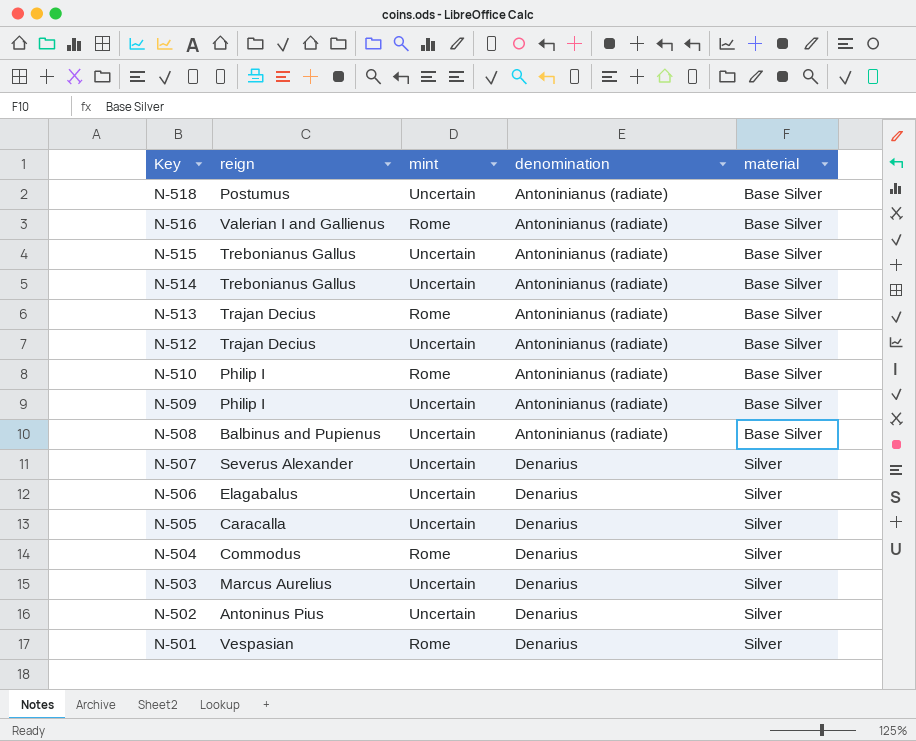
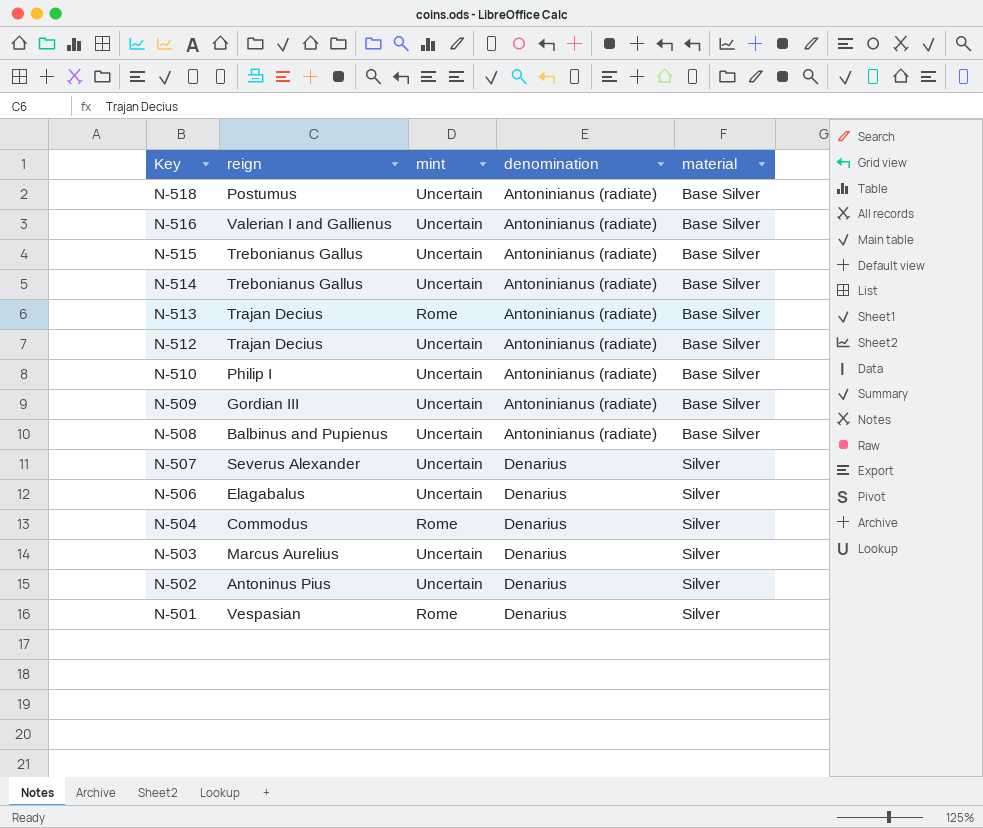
row N-505: Caracalla | Uncertain | Denarius | Silver -> none
N-516 | mint: Rome -> Uncertain
N-510 | mint: Rome -> Uncertain
N-509 | reign: Philip I -> Gordian III

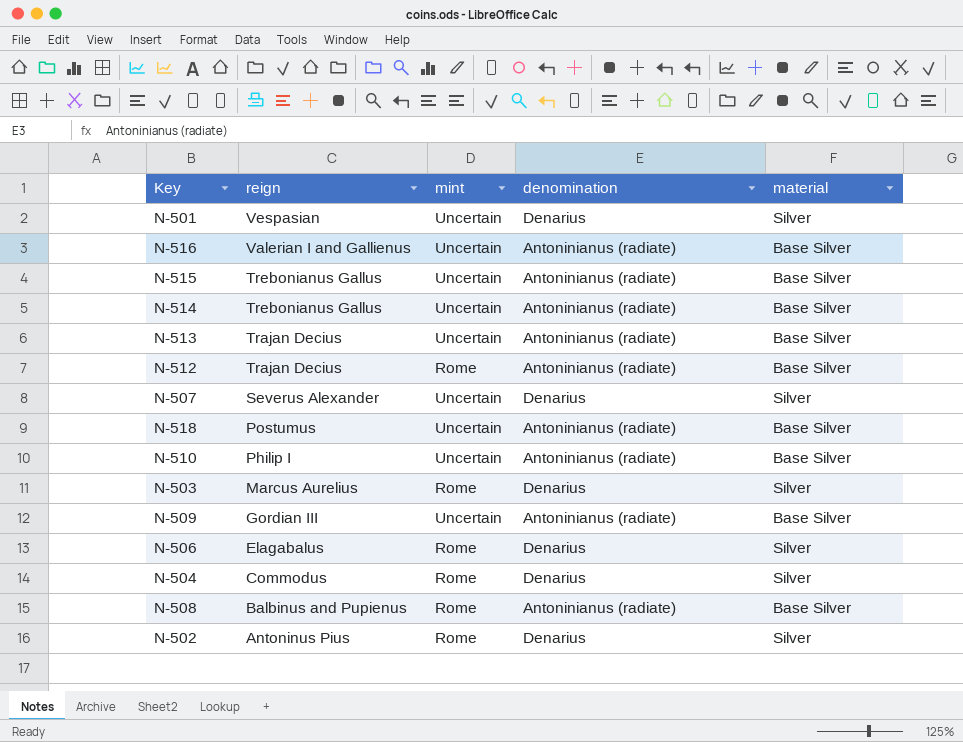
row order: Key descending -> reign descending
N-501 | mint: Rome -> Uncertain
N-513 | mint: Rome -> Uncertain
N-512 | mint: Uncertain -> Rome
N-503 | mint: Uncertain -> Rome
N-506 | mint: Uncertain -> Rome
N-508 | mint: Uncertain -> Rome
N-502 | mint: Uncertain -> Rome

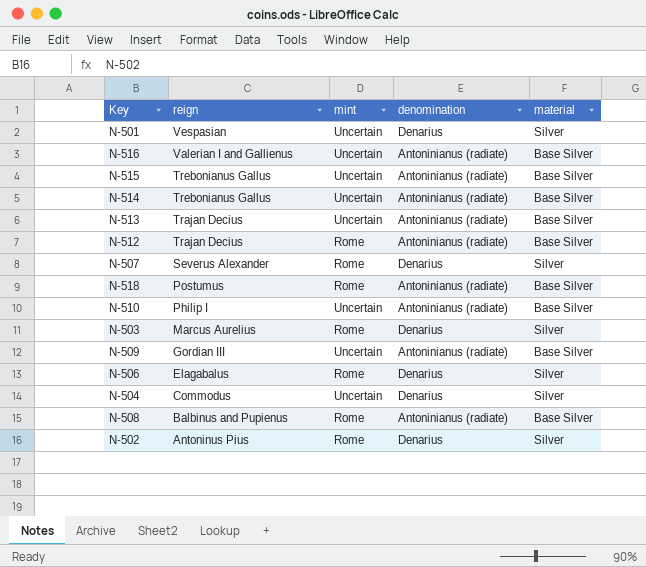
N-507 | mint: Uncertain -> Rome
N-518 | mint: Uncertain -> Rome
N-504 | mint: Rome -> Uncertain

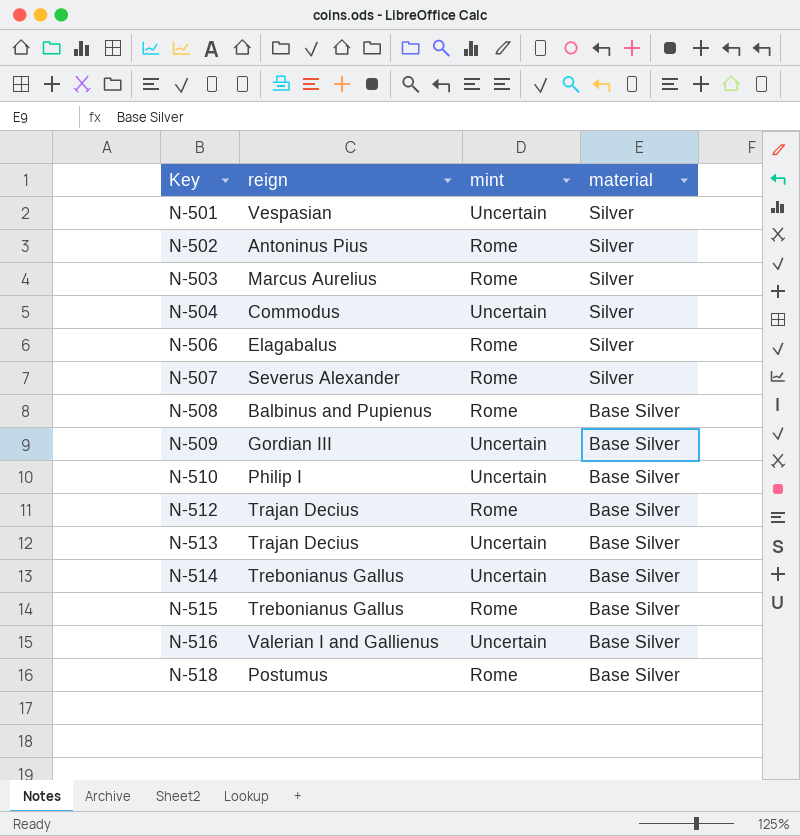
row order: reign descending -> Key ascending
column denomination | position: 4 -> none
N-515 | mint: Uncertain -> Rome

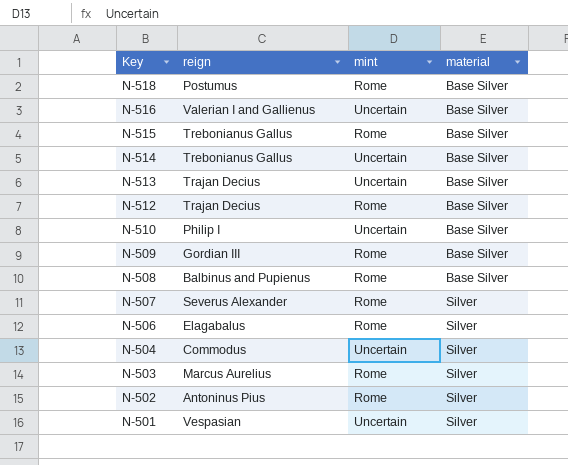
row order: Key ascending -> Key descending
N-509 | mint: Uncertain -> Rome

